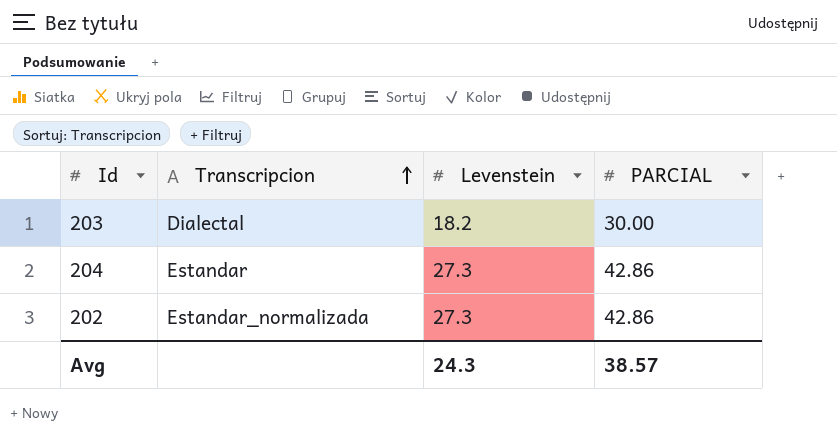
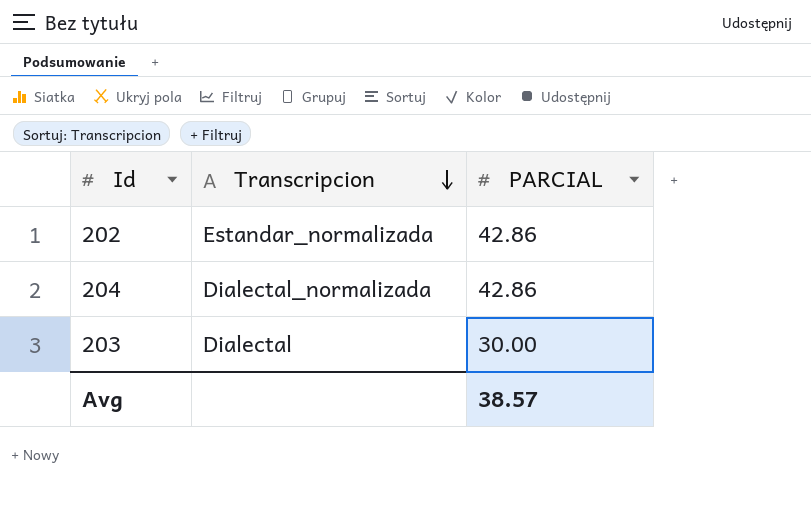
row order: Transcripcion ascending -> Transcripcion descending
column Levenstein | position: 3 -> none
204 | Transcripcion: Estandar -> Dialectal_normalizada

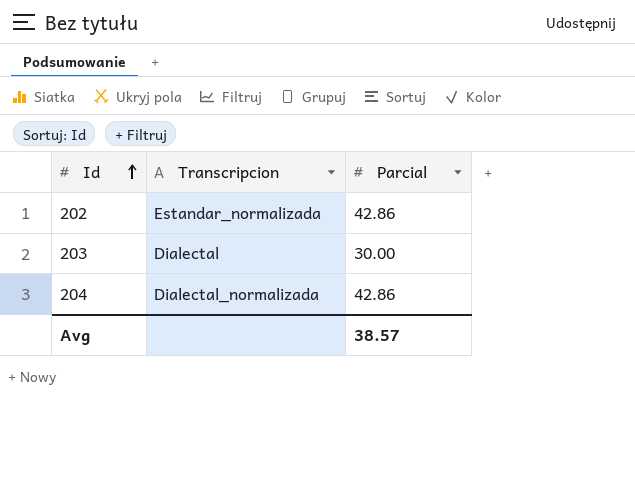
row order: Transcripcion descending -> Id ascending
column name: PARCIAL -> Parcial

